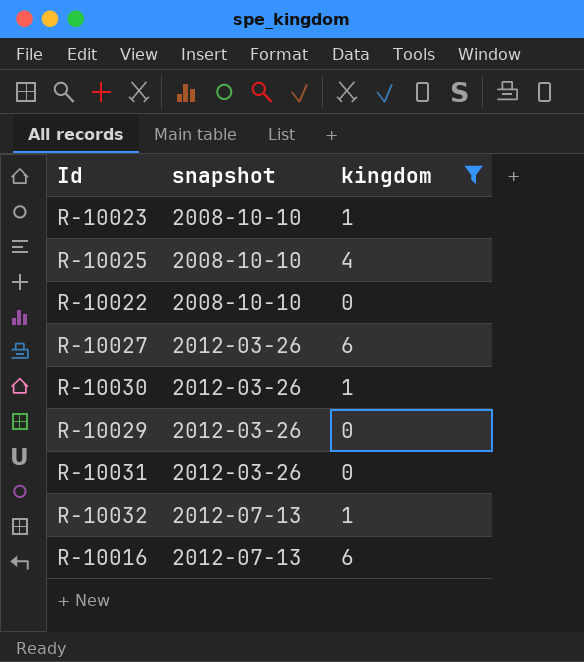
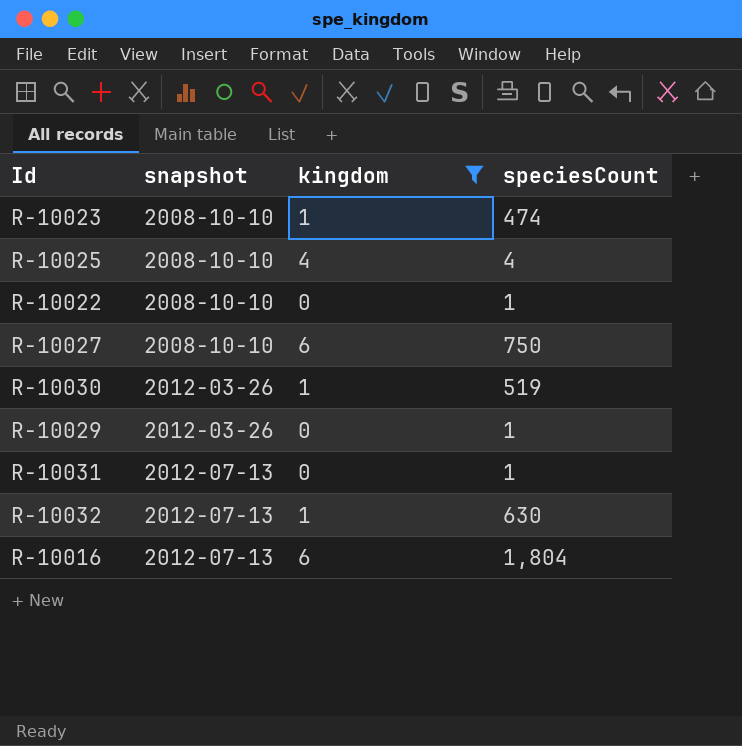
column speciesCount | position: none -> 4
R-10027 | snapshot: 2012-03-26 -> 2008-10-10
R-10031 | snapshot: 2012-03-26 -> 2012-07-13

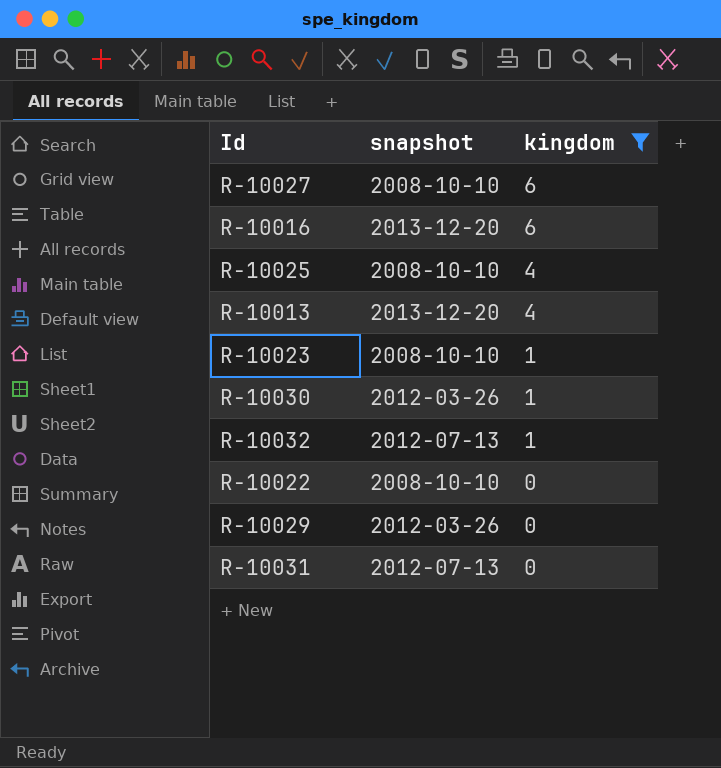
row order: snapshot ascending -> kingdom descending
column speciesCount | position: 4 -> none
R-10016 | snapshot: 2012-07-13 -> 2013-12-20
row R-10013: none -> 2013-12-20 | 4

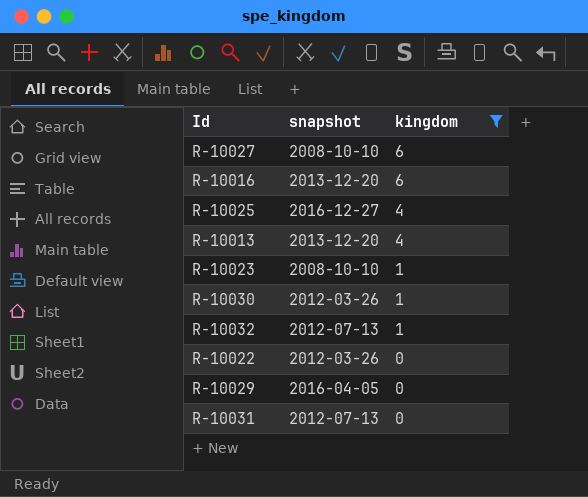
R-10025 | snapshot: 2008-10-10 -> 2016-12-27
R-10022 | snapshot: 2008-10-10 -> 2012-03-26
R-10029 | snapshot: 2012-03-26 -> 2016-04-05

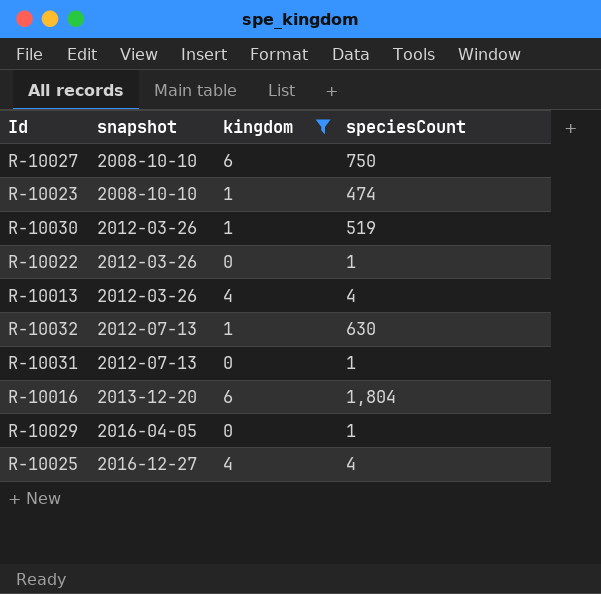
row order: kingdom descending -> snapshot ascending
column speciesCount | position: none -> 4
R-10013 | snapshot: 2013-12-20 -> 2012-03-26

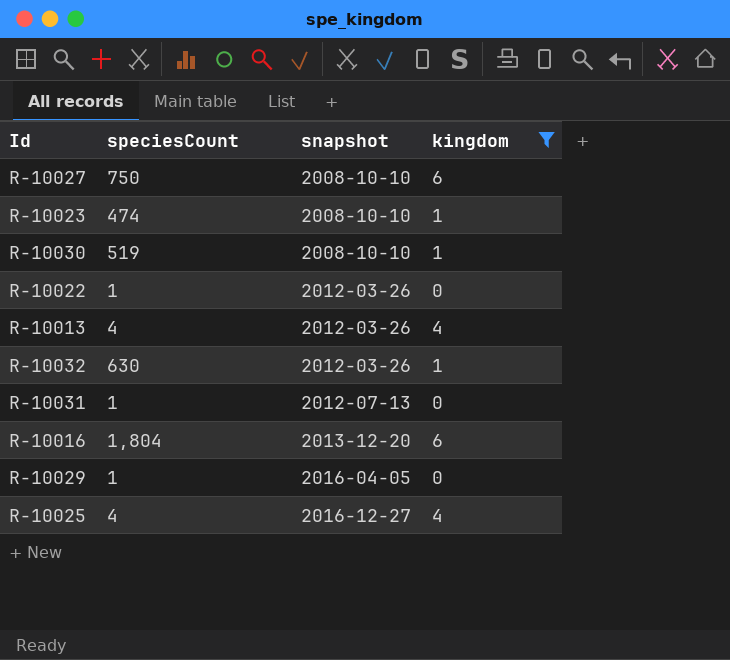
column speciesCount | position: 4 -> 2
R-10030 | snapshot: 2012-03-26 -> 2008-10-10
R-10032 | snapshot: 2012-07-13 -> 2012-03-26

